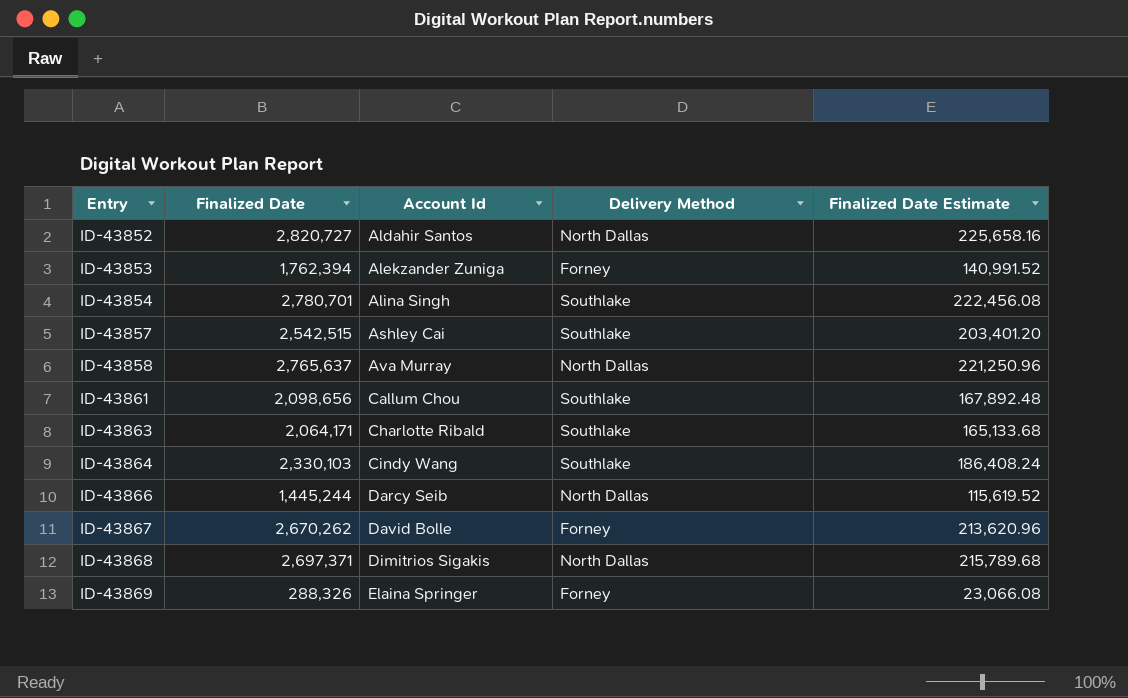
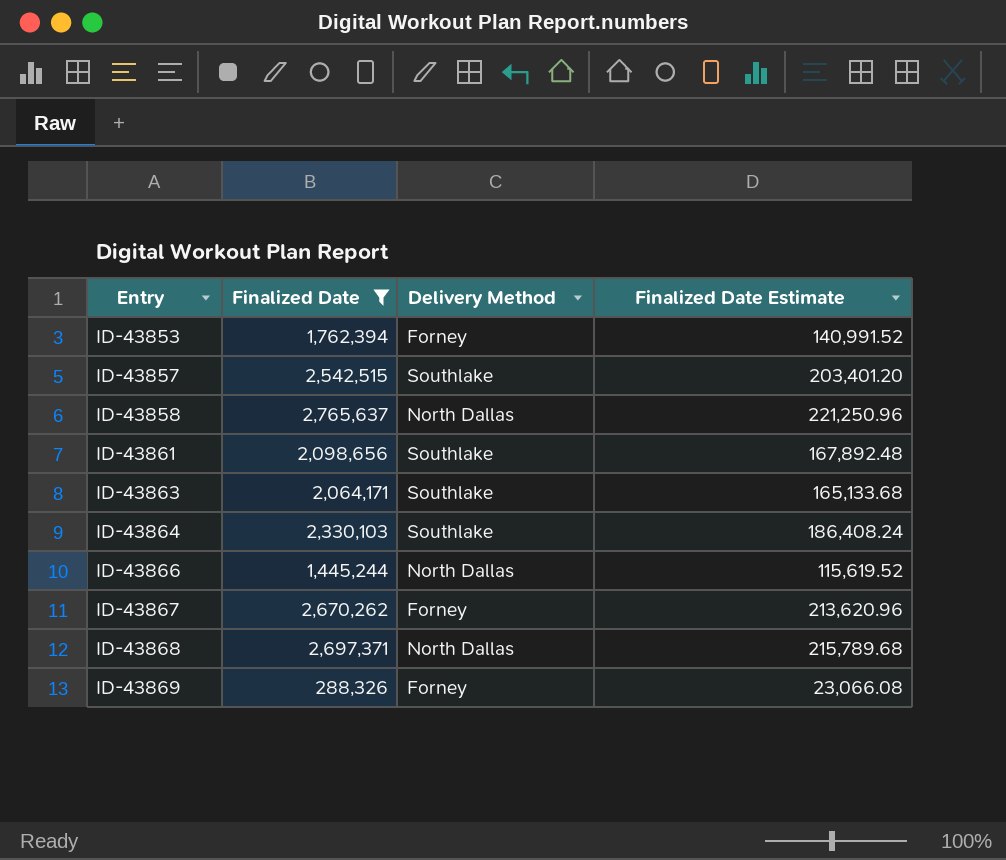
filter: none -> Finalized Date <= 2,765,637
column Account Id | position: 3 -> none

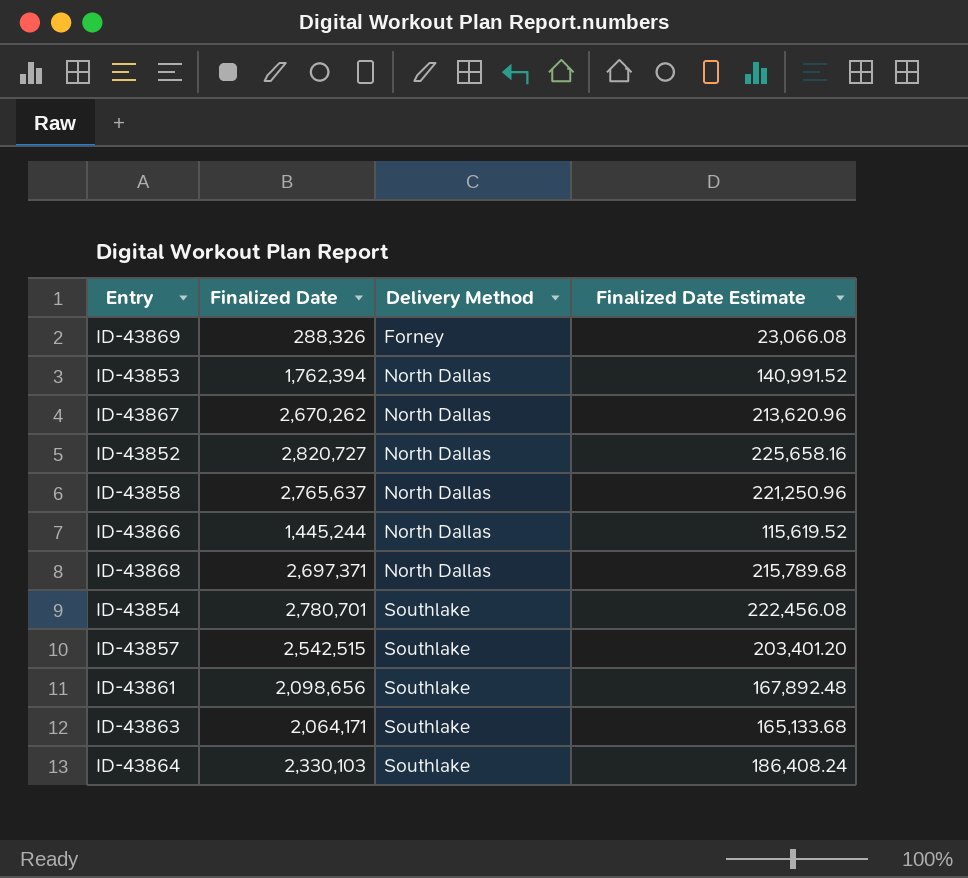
filter: Finalized Date <= 2,765,637 -> none
row order: Entry ascending -> Delivery Method ascending
ID-43853 | Delivery Method: Forney -> North Dallas
ID-43867 | Delivery Method: Forney -> North Dallas

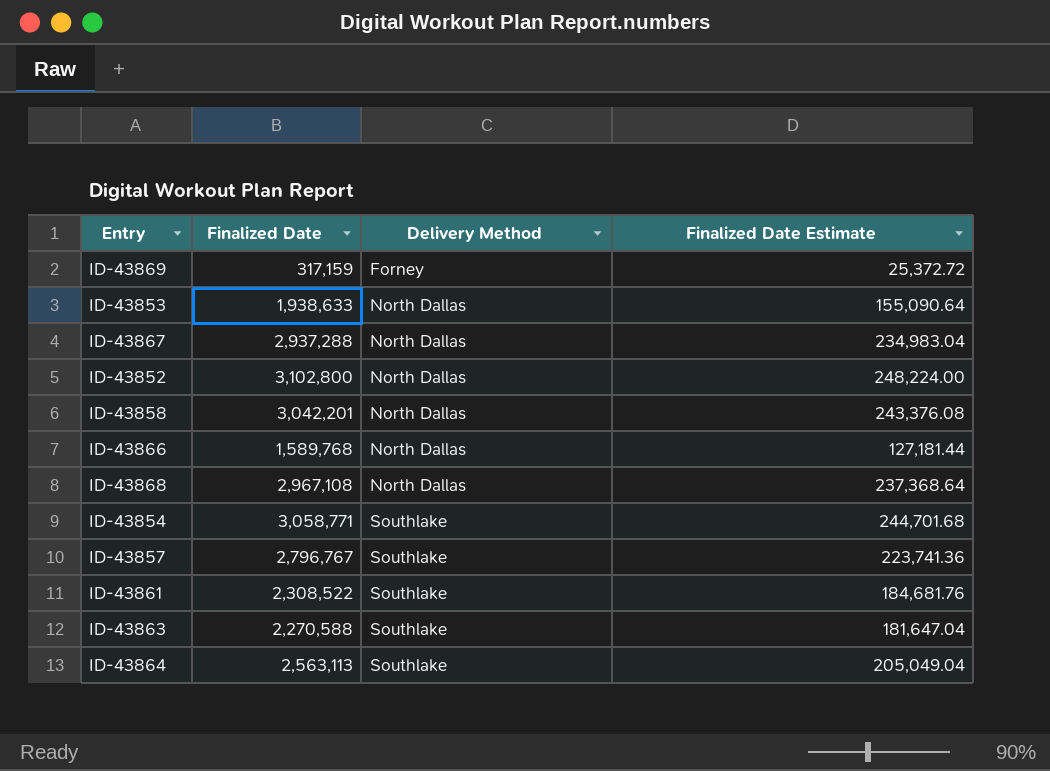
ID-43869 | Finalized Date: 288,326 -> 317,159
ID-43869 | Finalized Date Estimate: 23,066.08 -> 25,372.72
ID-43853 | Finalized Date: 1,762,394 -> 1,938,633
ID-43853 | Finalized Date Estimate: 140,991.52 -> 155,090.64
ID-43867 | Finalized Date: 2,670,262 -> 2,937,288
ID-43867 | Finalized Date Estimate: 213,620.96 -> 234,983.04
ID-43852 | Finalized Date: 2,820,727 -> 3,102,800
ID-43852 | Finalized Date Estimate: 225,658.16 -> 248,224.00
ID-43858 | Finalized Date: 2,765,637 -> 3,042,201
ID-43858 | Finalized Date Estimate: 221,250.96 -> 243,376.08
ID-43866 | Finalized Date: 1,445,244 -> 1,589,768
ID-43866 | Finalized Date Estimate: 115,619.52 -> 127,181.44
ID-43868 | Finalized Date: 2,697,371 -> 2,967,108
ID-43868 | Finalized Date Estimate: 215,789.68 -> 237,368.64
ID-43854 | Finalized Date: 2,780,701 -> 3,058,771
ID-43854 | Finalized Date Estimate: 222,456.08 -> 244,701.68
ID-43857 | Finalized Date: 2,542,515 -> 2,796,767
ID-43857 | Finalized Date Estimate: 203,401.20 -> 223,741.36
ID-43861 | Finalized Date: 2,098,656 -> 2,308,522
ID-43861 | Finalized Date Estimate: 167,892.48 -> 184,681.76
ID-43863 | Finalized Date: 2,064,171 -> 2,270,588
ID-43863 | Finalized Date Estimate: 165,133.68 -> 181,647.04
ID-43864 | Finalized Date: 2,330,103 -> 2,563,113
ID-43864 | Finalized Date Estimate: 186,408.24 -> 205,049.04

